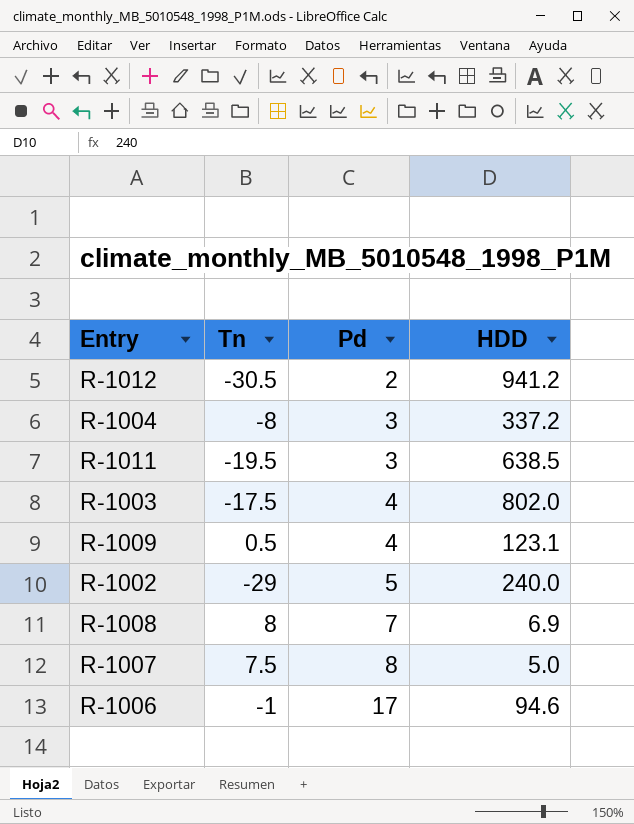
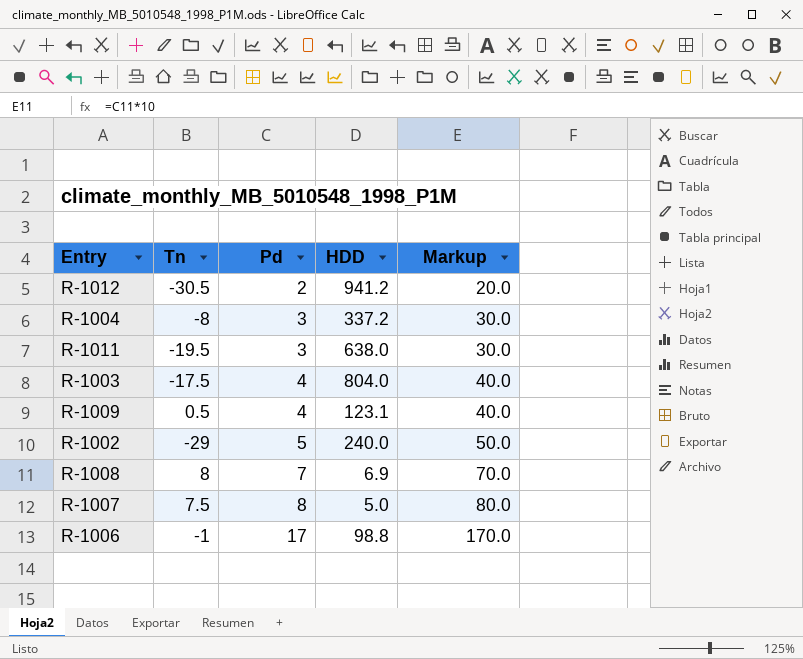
column Markup | formula: none -> [Pd] * 10
R-1011 | HDD: 638.5 -> 638.0
R-1003 | HDD: 802.0 -> 804.0
R-1006 | HDD: 94.6 -> 98.8

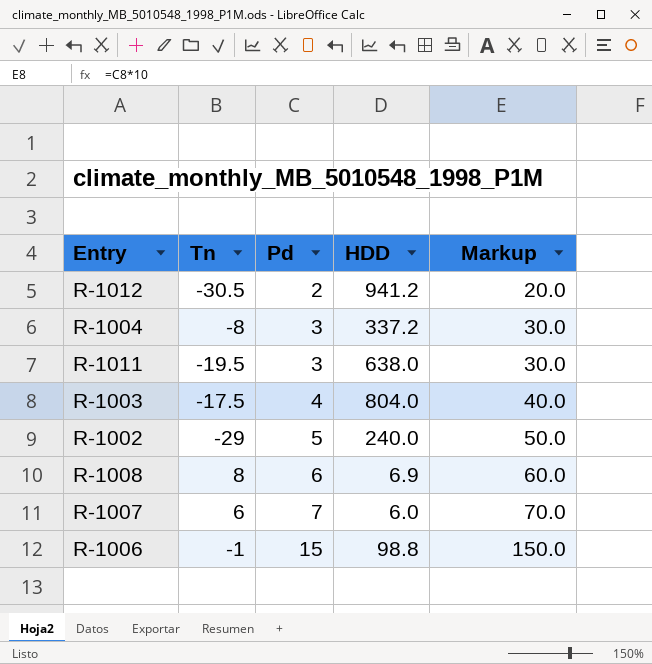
row R-1009: 0.5 | 4 | 123.1 | 40.0 -> none
R-1008 | Pd: 7 -> 6
R-1008 | Markup: 70.0 -> 60.0
R-1007 | Tn: 7.5 -> 6
R-1007 | Pd: 8 -> 7
R-1007 | HDD: 5.0 -> 6.0
R-1007 | Markup: 80.0 -> 70.0
R-1006 | Pd: 17 -> 15
R-1006 | Markup: 170.0 -> 150.0

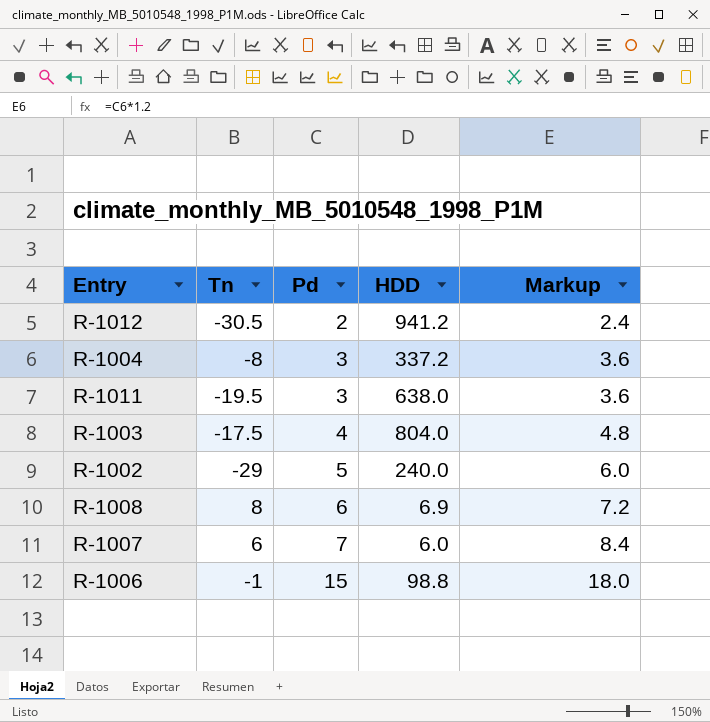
column Markup | formula: [Pd] * 10 -> [Pd] * 1.2

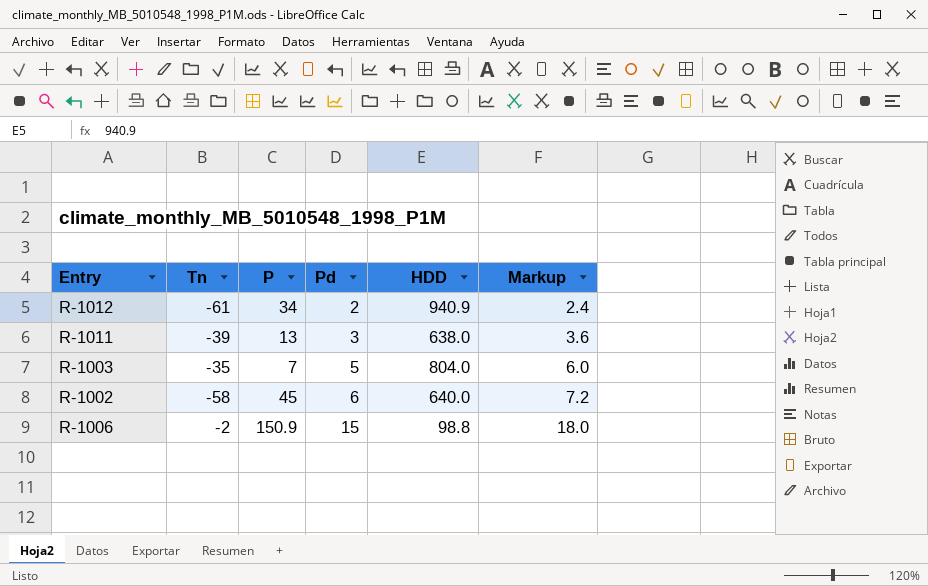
column P | position: none -> 3
row R-1004: -8 | 3 | 337.2 | 3.6 -> none
row R-1008: 8 | 6 | 6.9 | 7.2 -> none
row R-1007: 6 | 7 | 6.0 | 8.4 -> none
R-1012 | Tn: -30.5 -> -61
R-1012 | HDD: 941.2 -> 940.9
R-1011 | Tn: -19.5 -> -39
R-1003 | Tn: -17.5 -> -35
R-1003 | Pd: 4 -> 5
R-1003 | Markup: 4.8 -> 6.0
R-1002 | Tn: -29 -> -58
R-1002 | Pd: 5 -> 6
R-1002 | HDD: 240.0 -> 640.0
R-1002 | Markup: 6.0 -> 7.2
R-1006 | Tn: -1 -> -2

